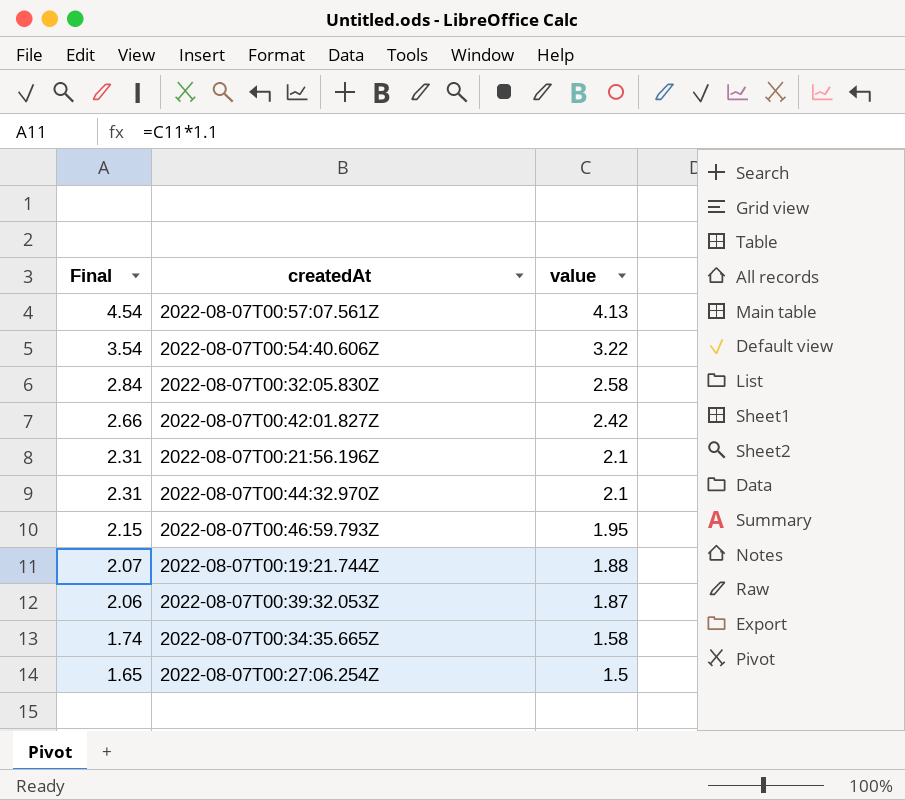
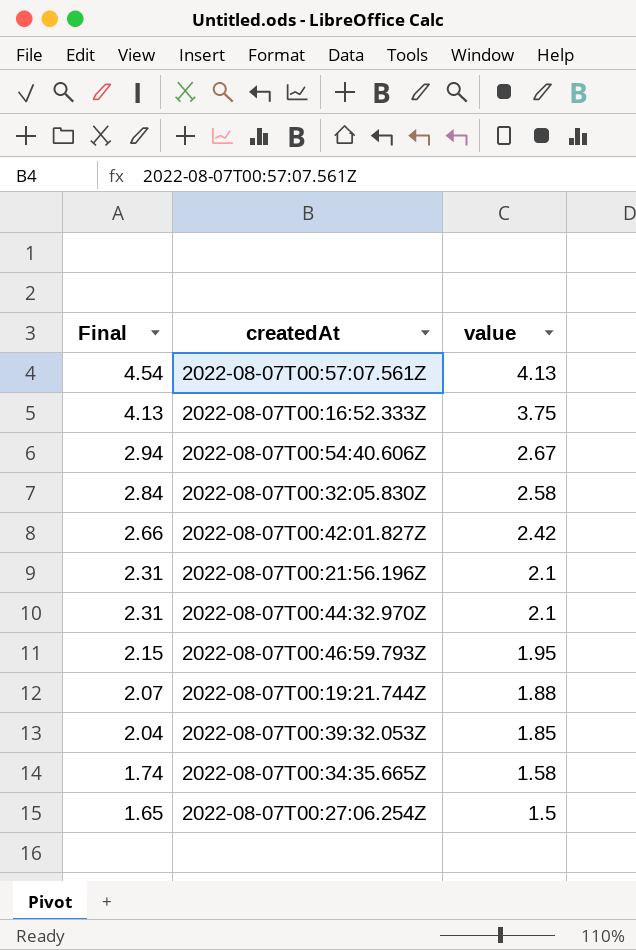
row 2022-08-07T00:16:52.333Z: none -> 4.13 | 3.75
2022-08-07T00:54:40.606Z | Final: 3.54 -> 2.94
2022-08-07T00:54:40.606Z | value: 3.22 -> 2.67
2022-08-07T00:39:32.053Z | Final: 2.06 -> 2.04
2022-08-07T00:39:32.053Z | value: 1.87 -> 1.85

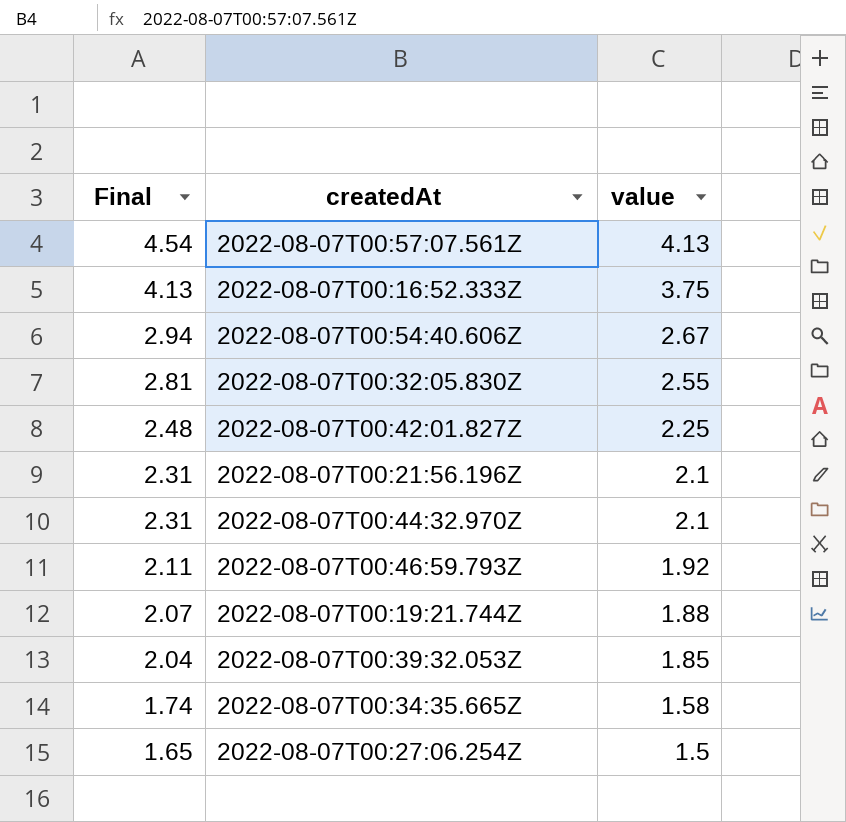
2022-08-07T00:32:05.830Z | Final: 2.84 -> 2.81
2022-08-07T00:32:05.830Z | value: 2.58 -> 2.55
2022-08-07T00:42:01.827Z | Final: 2.66 -> 2.48
2022-08-07T00:42:01.827Z | value: 2.42 -> 2.25
2022-08-07T00:46:59.793Z | Final: 2.15 -> 2.11
2022-08-07T00:46:59.793Z | value: 1.95 -> 1.92

